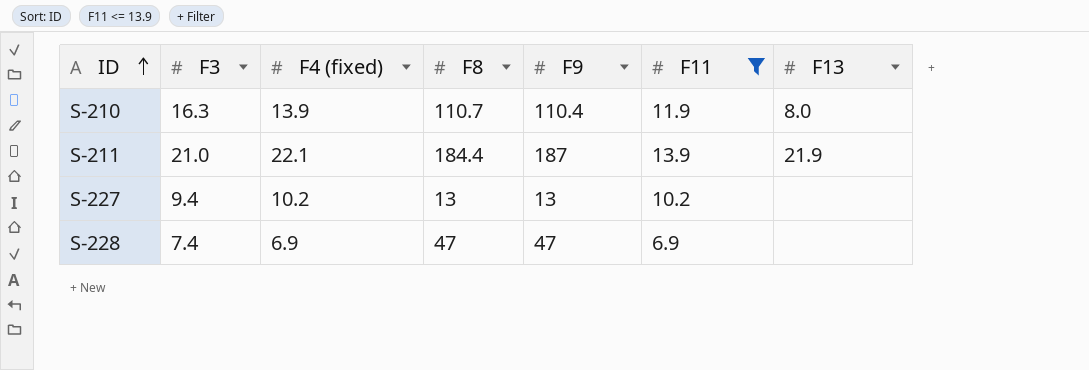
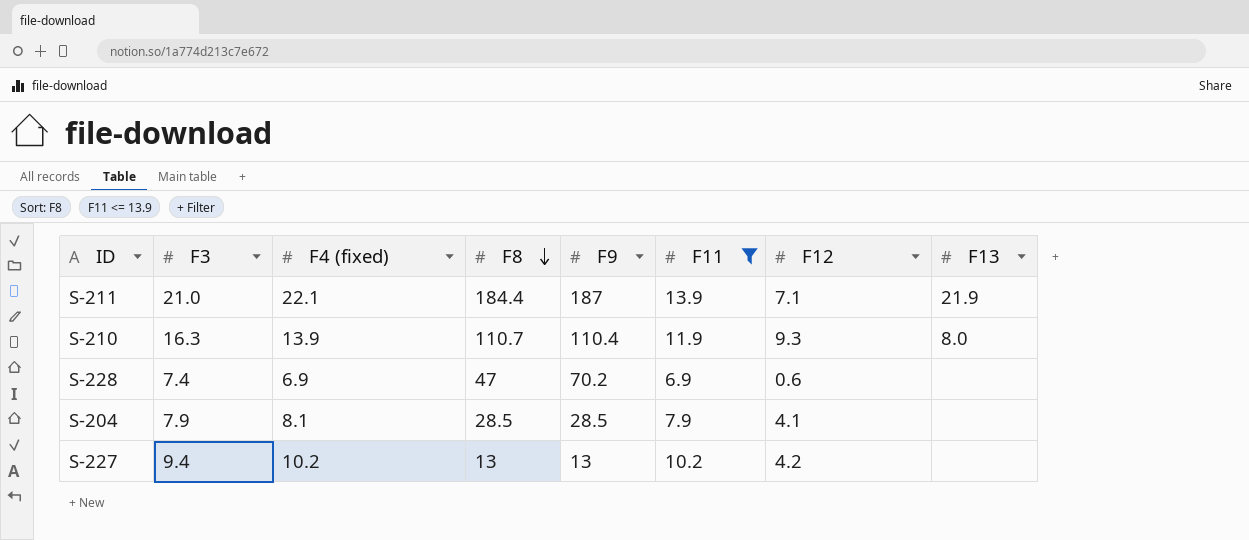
row order: ID ascending -> F8 descending
column F12 | position: none -> 7
S-228 | F9: 47 -> 70.2
row S-204: none -> 7.9 | 8.1 | 28.5 | 28.5 | 7.9 | 4.1 | none

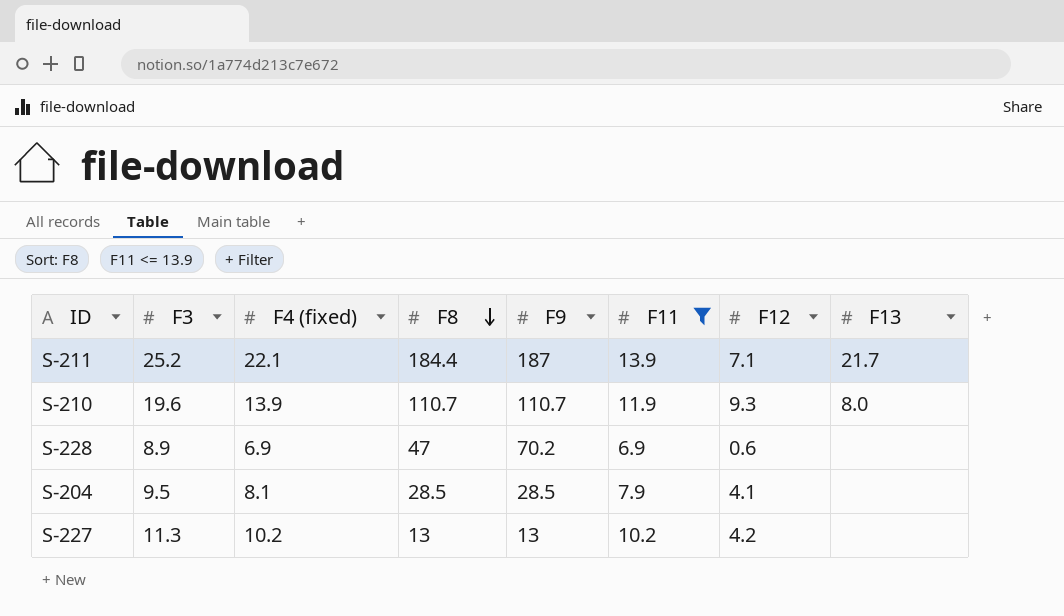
S-211 | F3: 21.0 -> 25.2
S-211 | F13: 21.9 -> 21.7
S-210 | F3: 16.3 -> 19.6
S-210 | F9: 110.4 -> 110.7
S-228 | F3: 7.4 -> 8.9
S-204 | F3: 7.9 -> 9.5
S-227 | F3: 9.4 -> 11.3

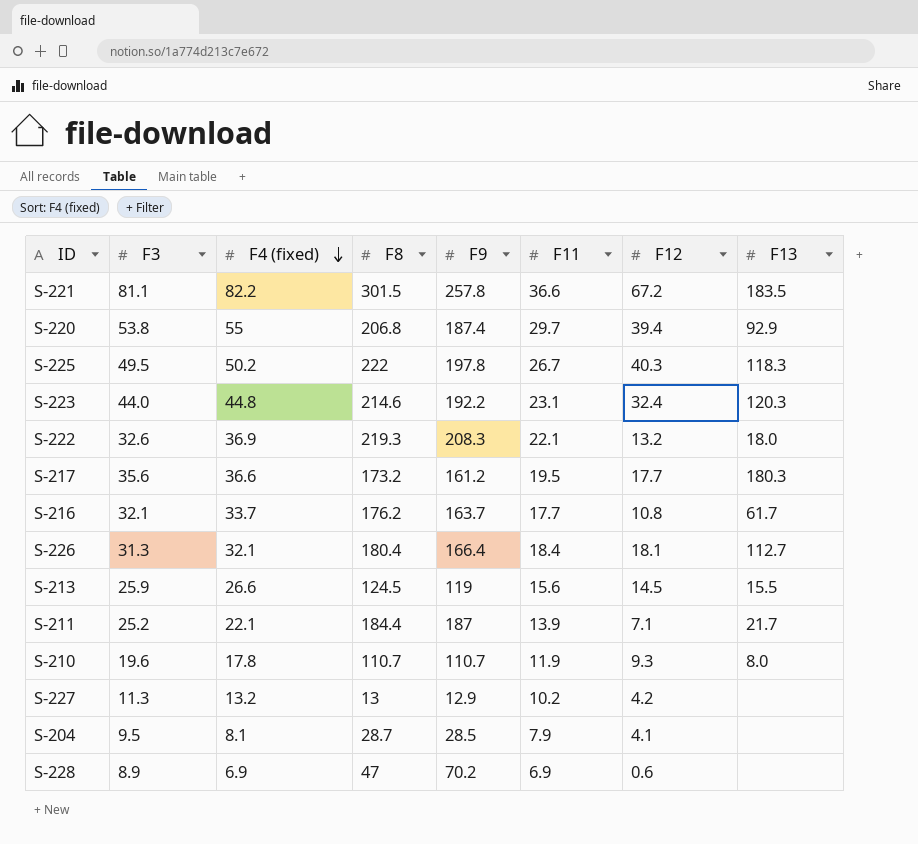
filter: F11 <= 13.9 -> none
row order: F8 descending -> F4 (fixed) descending
S-210 | F4 (fixed): 13.9 -> 17.8
S-227 | F4 (fixed): 10.2 -> 13.2
S-227 | F9: 13 -> 12.9
S-204 | F8: 28.5 -> 28.7

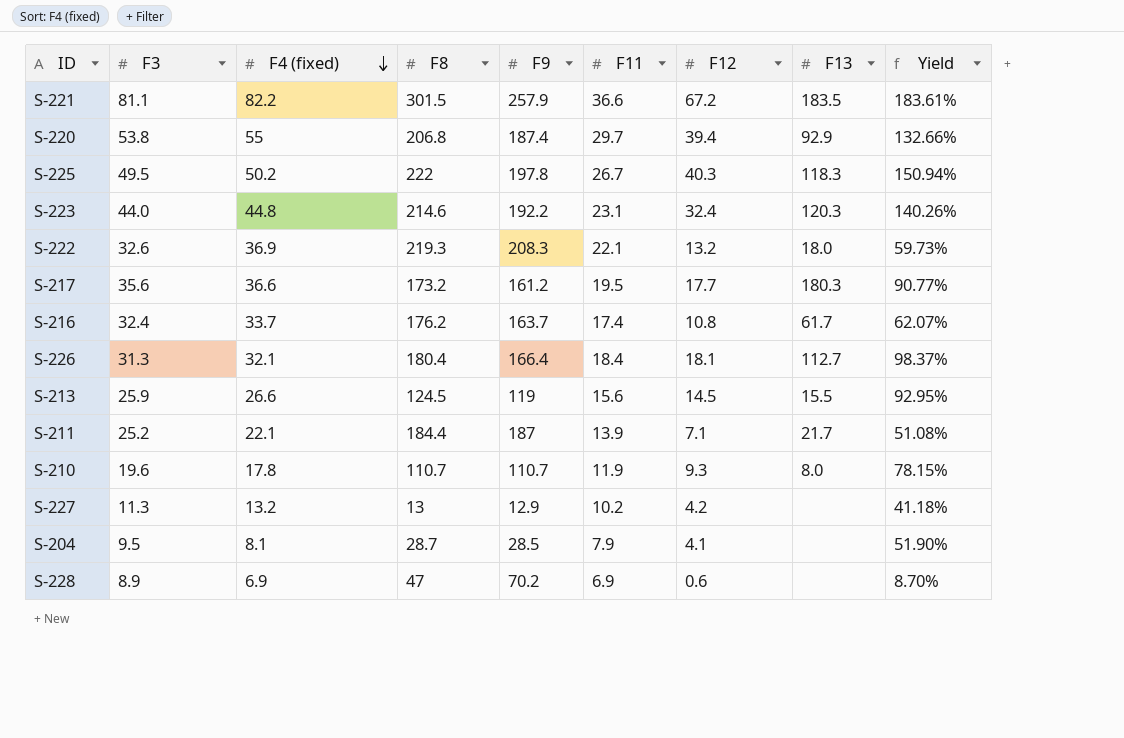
column Yield | formula: none -> [F12] / [F11]
S-221 | F9: 257.8 -> 257.9
S-216 | F3: 32.1 -> 32.4
S-216 | F11: 17.7 -> 17.4

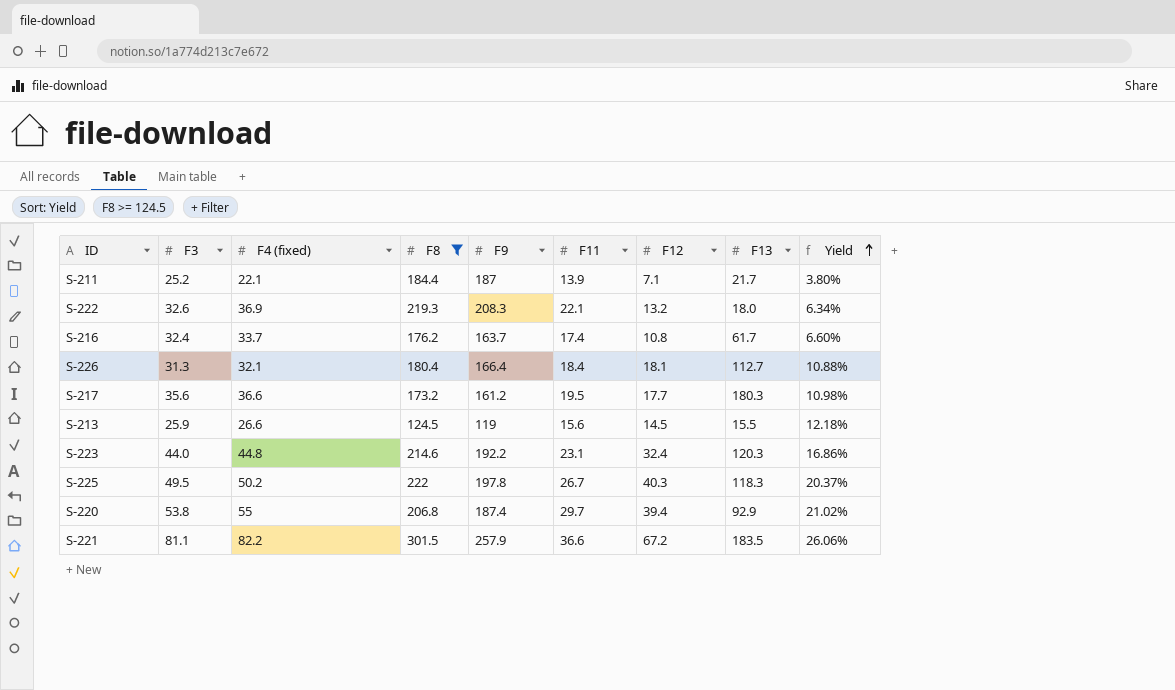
filter: none -> F8 >= 124.5
row order: F4 (fixed) descending -> Yield ascending
column Yield | formula: [F12] / [F11] -> [F12] / [F9]

